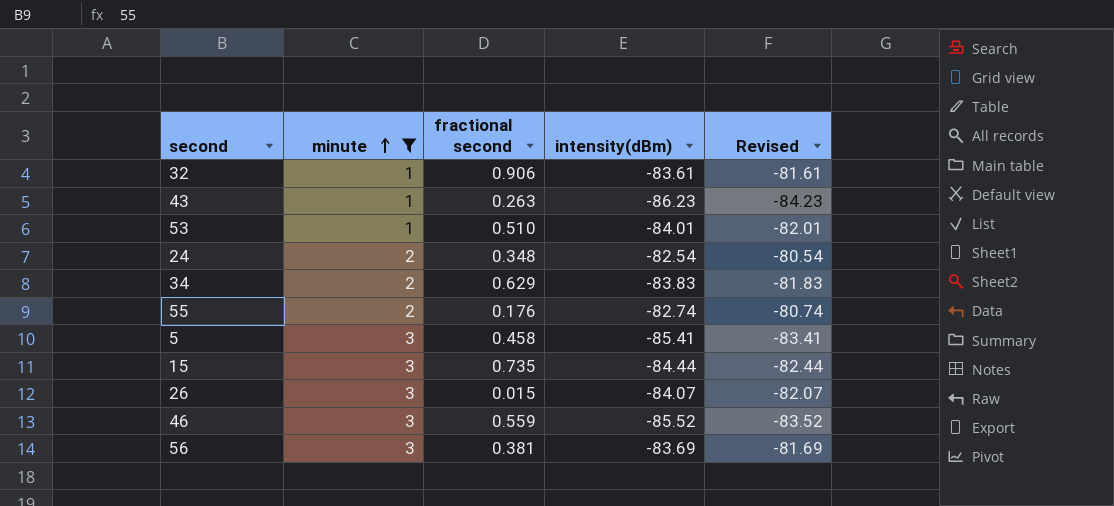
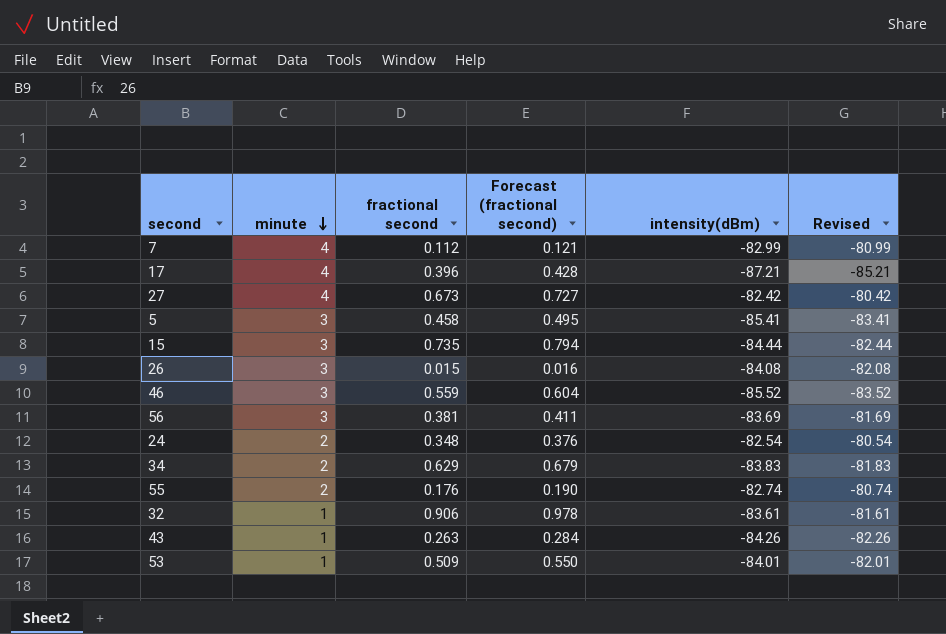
filter: minute != 4 -> none
row order: minute ascending -> minute descending
column Forecast (fractional second) | formula: none -> [fractional second] * 1.08
26 | intensity(dBm): -84.07 -> -84.08
26 | Revised: -82.07 -> -82.08
43 | intensity(dBm): -86.23 -> -84.26
43 | Revised: -84.23 -> -82.26
53 | fractional second: 0.510 -> 0.509

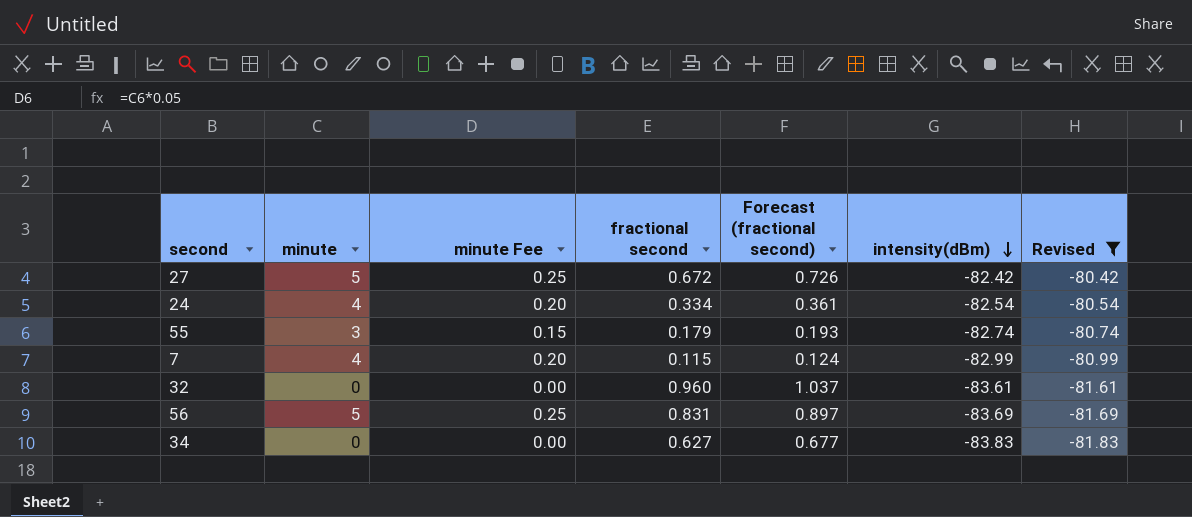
filter: none -> Revised >= -81.83
row order: minute descending -> intensity(dBm) descending
column minute Fee | formula: none -> [minute] * 0.05
27 | minute: 4 -> 5
27 | fractional second: 0.673 -> 0.672
27 | Forecast (fractional second): 0.727 -> 0.726
24 | minute: 2 -> 4
24 | fractional second: 0.348 -> 0.334
24 | Forecast (fractional second): 0.376 -> 0.361
55 | minute: 2 -> 3
55 | fractional second: 0.176 -> 0.179
55 | Forecast (fractional second): 0.190 -> 0.193
7 | fractional second: 0.112 -> 0.115
7 | Forecast (fractional second): 0.121 -> 0.124
32 | minute: 1 -> 0
32 | fractional second: 0.906 -> 0.960
32 | Forecast (fractional second): 0.978 -> 1.037
56 | minute: 3 -> 5
56 | fractional second: 0.381 -> 0.831
56 | Forecast (fractional second): 0.411 -> 0.897
34 | minute: 2 -> 0
34 | fractional second: 0.629 -> 0.627
34 | Forecast (fractional second): 0.679 -> 0.677

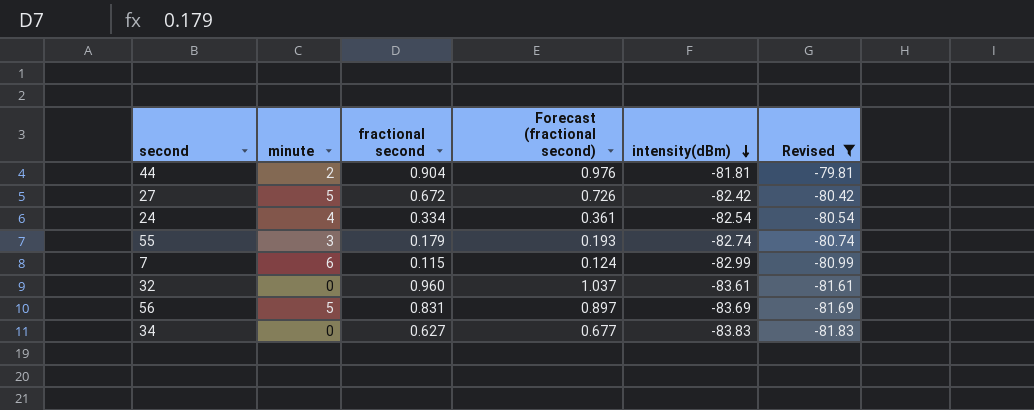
column minute Fee | formula: [minute] * 0.05 -> none
row 44: none -> 2 | 0.904 | 0.976 | -81.81 | -79.81
7 | minute: 4 -> 6

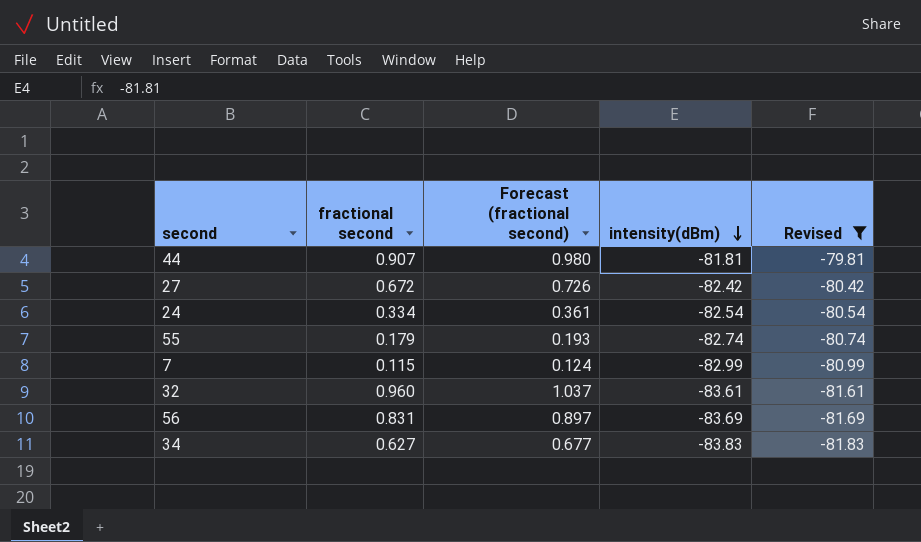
column minute | position: 2 -> none
44 | fractional second: 0.904 -> 0.907
44 | Forecast (fractional second): 0.976 -> 0.980

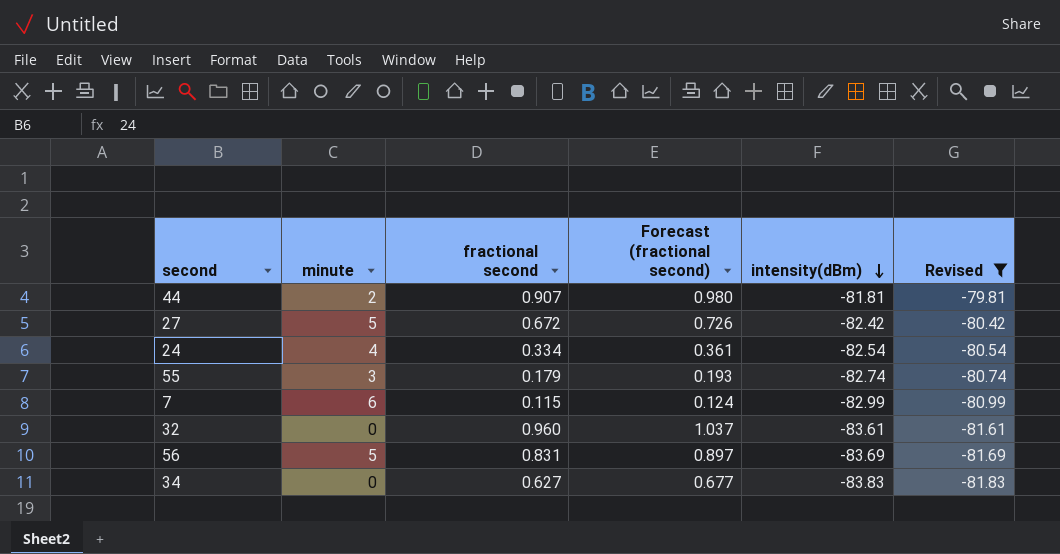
column minute | position: none -> 2

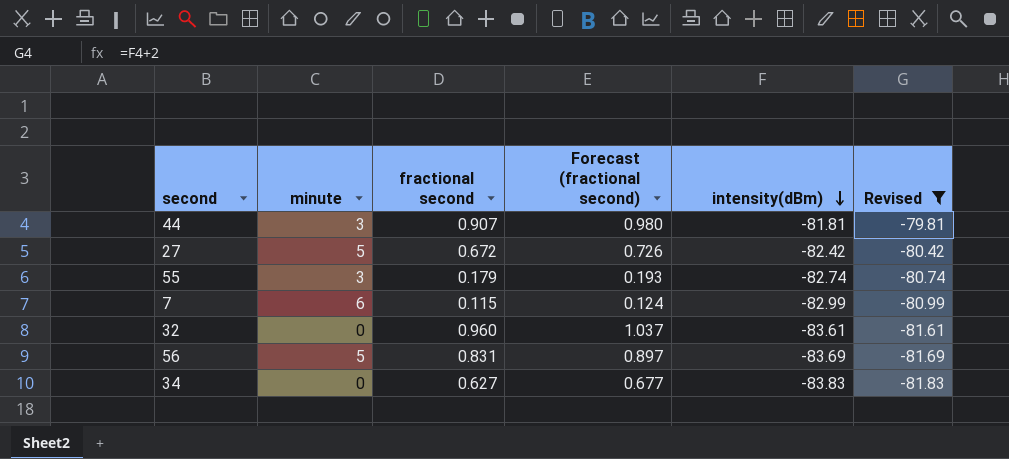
row 24: 4 | 0.334 | 0.361 | -82.54 | -80.54 -> none
44 | minute: 2 -> 3

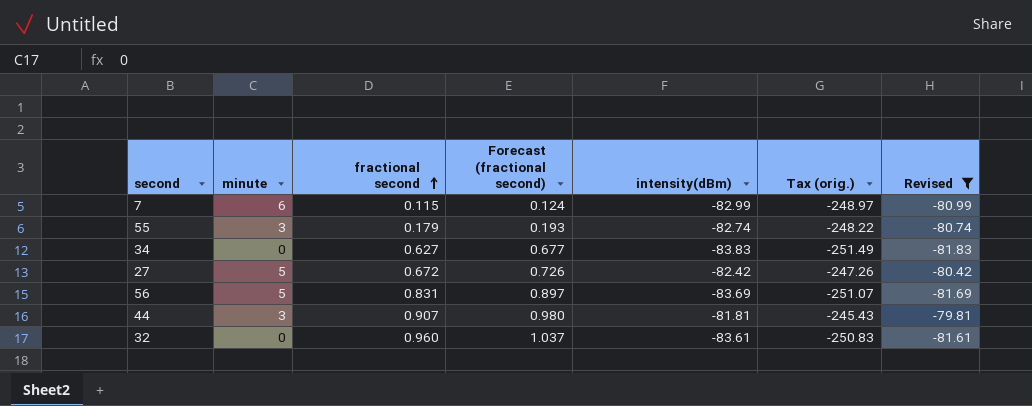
row order: intensity(dBm) descending -> fractional second ascending
column Tax (orig.) | formula: none -> [intensity(dBm)] * 3

